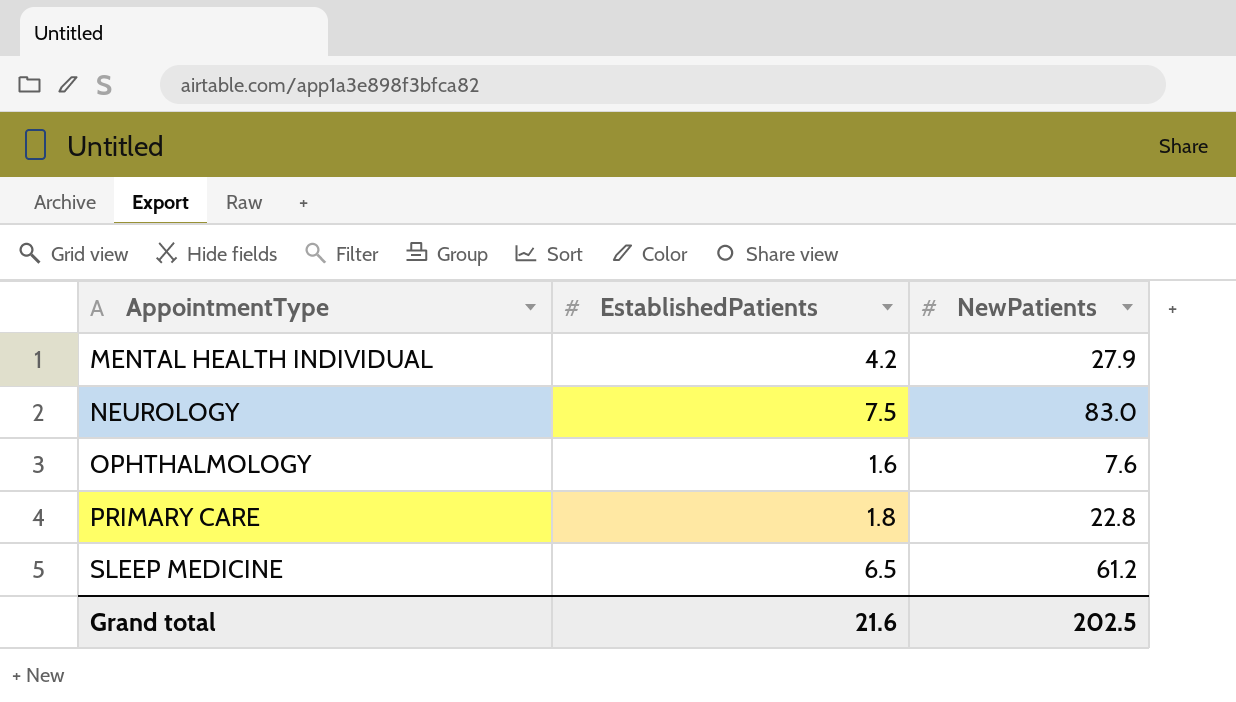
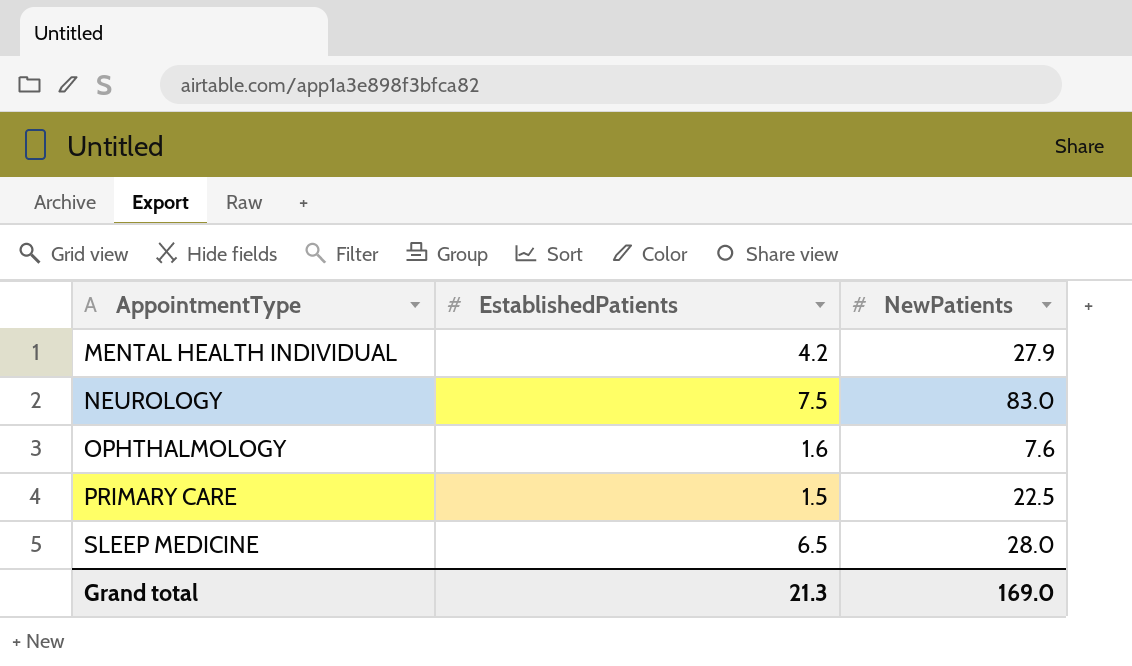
PRIMARY CARE | EstablishedPatients: 1.8 -> 1.5
PRIMARY CARE | NewPatients: 22.8 -> 22.5
SLEEP MEDICINE | NewPatients: 61.2 -> 28.0
Grand total | EstablishedPatients: 21.6 -> 21.3
Grand total | NewPatients: 202.5 -> 169.0

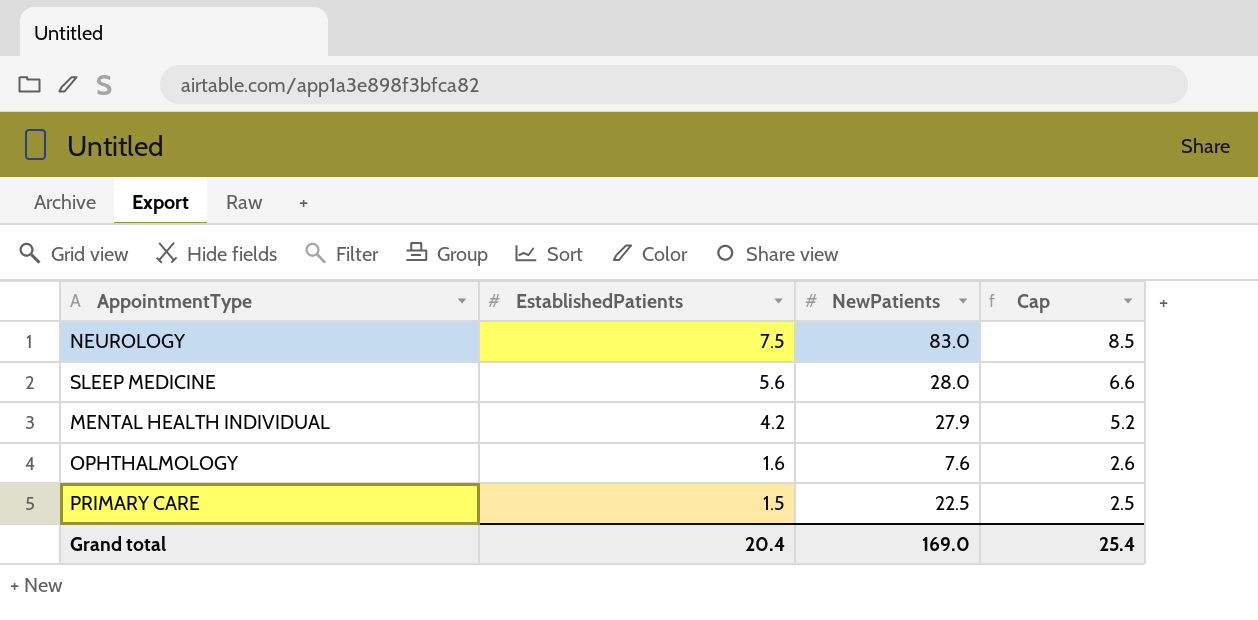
row order: AppointmentType ascending -> EstablishedPatients descending
column Cap | formula: none -> [EstablishedPatients] + 1
SLEEP MEDICINE | EstablishedPatients: 6.5 -> 5.6
Grand total | EstablishedPatients: 21.3 -> 20.4

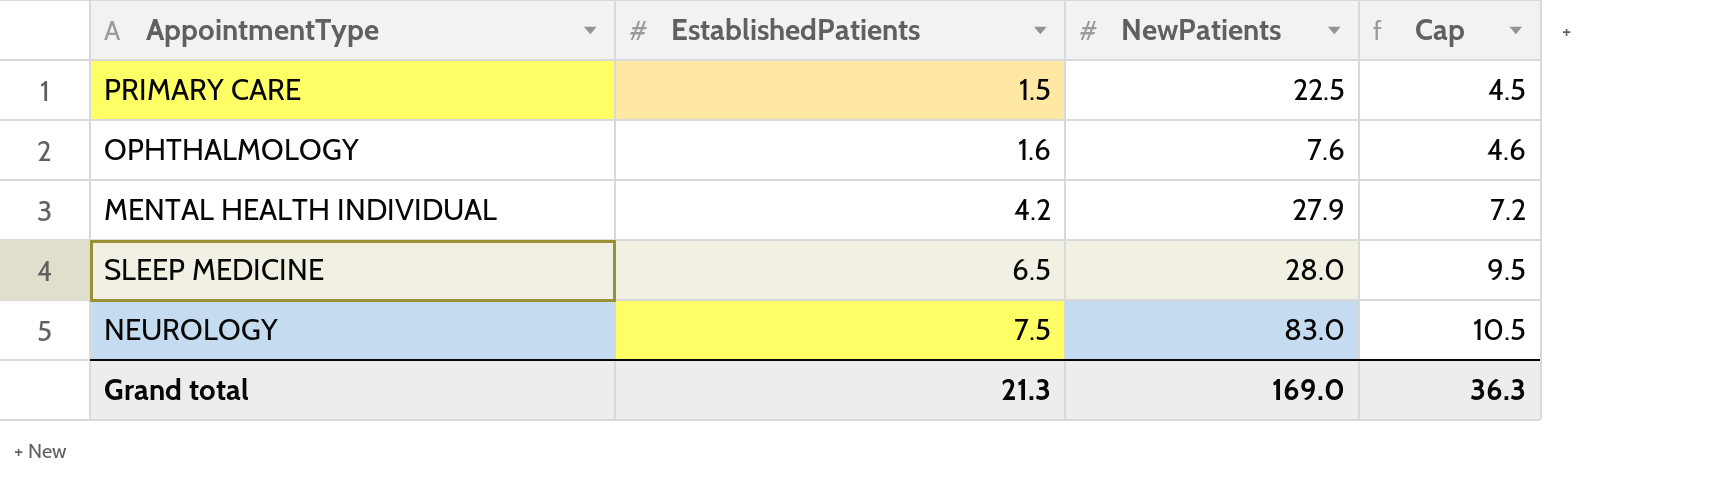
row order: EstablishedPatients descending -> EstablishedPatients ascending
column Cap | formula: [EstablishedPatients] + 1 -> [EstablishedPatients] + 3
SLEEP MEDICINE | EstablishedPatients: 5.6 -> 6.5
Grand total | EstablishedPatients: 20.4 -> 21.3
Grand total | Cap: 25.4 -> 36.3

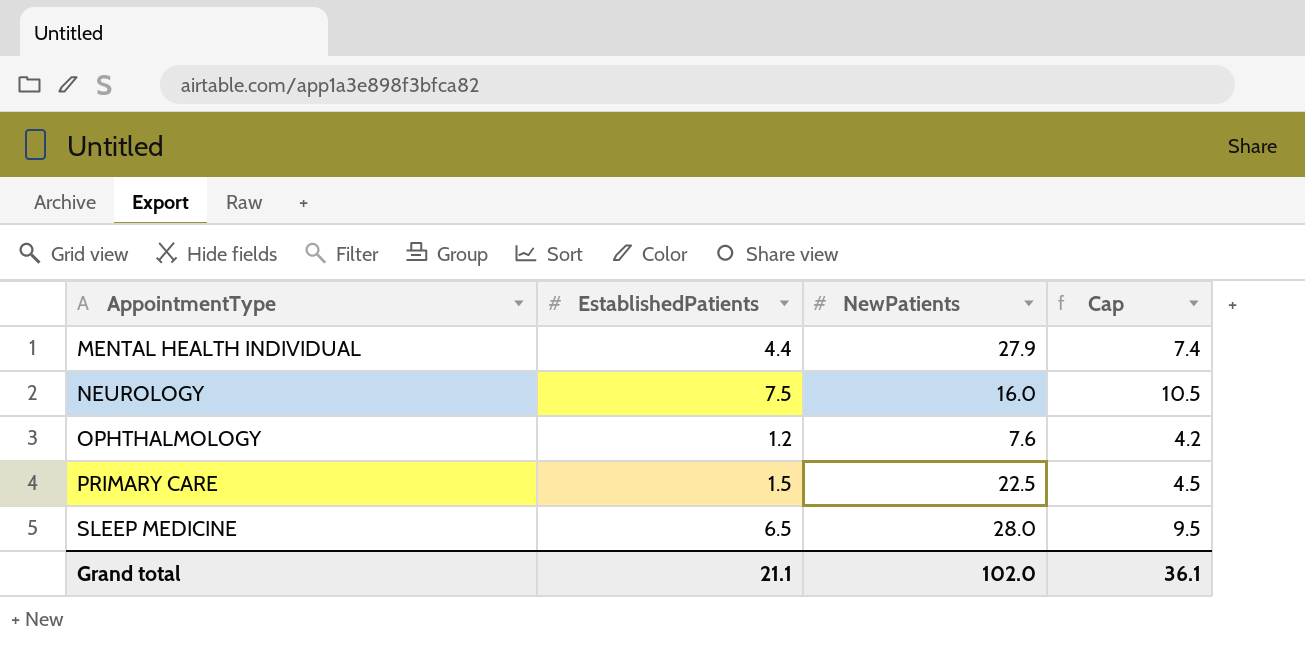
row order: EstablishedPatients ascending -> AppointmentType ascending
MENTAL HEALTH INDIVIDUAL | EstablishedPatients: 4.2 -> 4.4
MENTAL HEALTH INDIVIDUAL | Cap: 7.2 -> 7.4
NEUROLOGY | NewPatients: 83.0 -> 16.0
OPHTHALMOLOGY | EstablishedPatients: 1.6 -> 1.2
OPHTHALMOLOGY | Cap: 4.6 -> 4.2
Grand total | EstablishedPatients: 21.3 -> 21.1
Grand total | NewPatients: 169.0 -> 102.0
Grand total | Cap: 36.3 -> 36.1

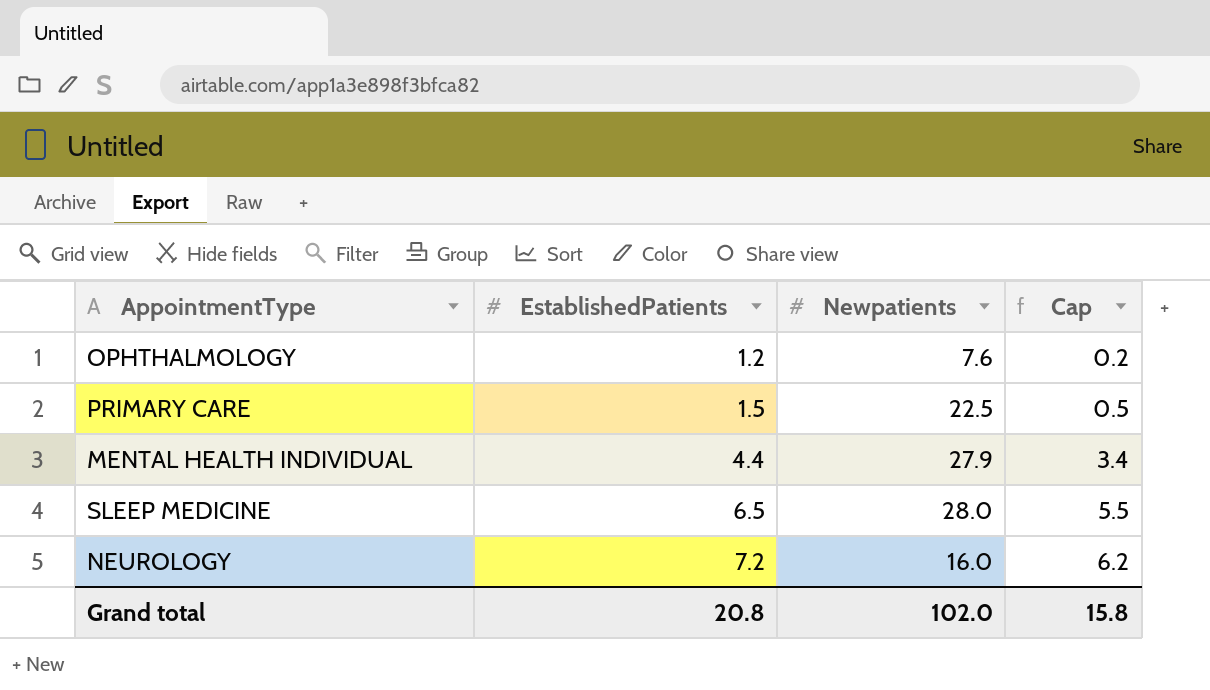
row order: AppointmentType ascending -> EstablishedPatients ascending
column name: NewPatients -> Newpatients
column Cap | formula: [EstablishedPatients] + 3 -> [EstablishedPatients] - 1
NEUROLOGY | EstablishedPatients: 7.5 -> 7.2
Grand total | EstablishedPatients: 21.1 -> 20.8
Grand total | Cap: 36.1 -> 15.8

